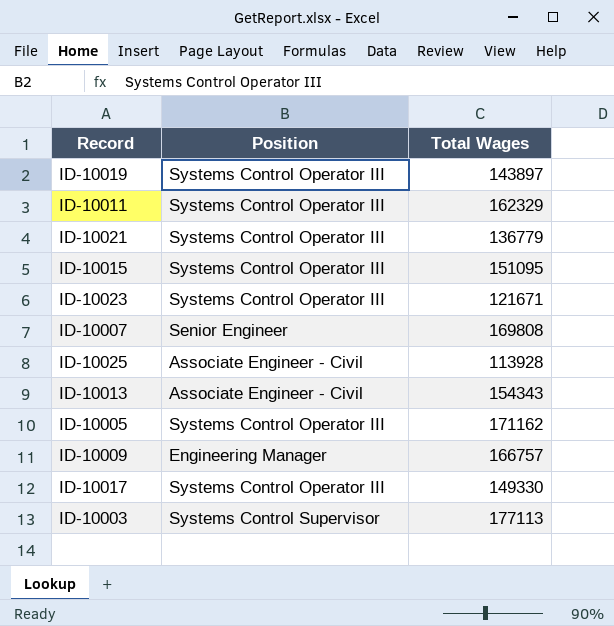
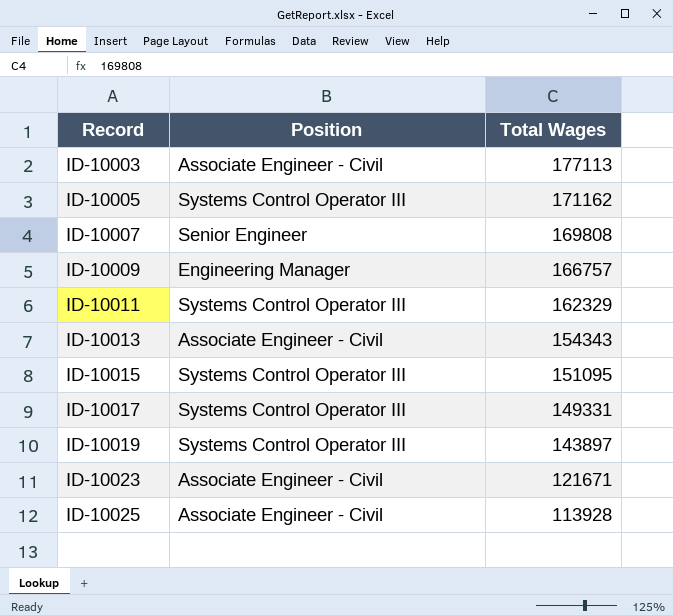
row order: none -> Record ascending
row ID-10021: Systems Control Operator III | 136779 -> none
ID-10003 | Position: Systems Control Supervisor -> Associate Engineer - Civil
ID-10017 | Total Wages: 149330 -> 149331
ID-10023 | Position: Systems Control Operator III -> Associate Engineer - Civil

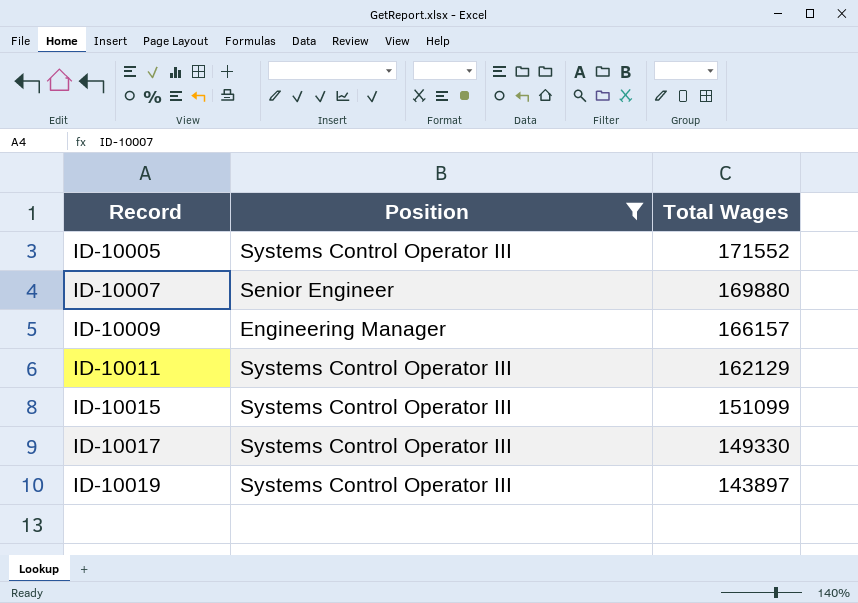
filter: none -> Position != Associate Engineer - Civil
ID-10005 | Total Wages: 171162 -> 171552
ID-10007 | Total Wages: 169808 -> 169880
ID-10009 | Total Wages: 166757 -> 166157
ID-10011 | Total Wages: 162329 -> 162129
ID-10015 | Total Wages: 151095 -> 151099
ID-10017 | Total Wages: 149331 -> 149330

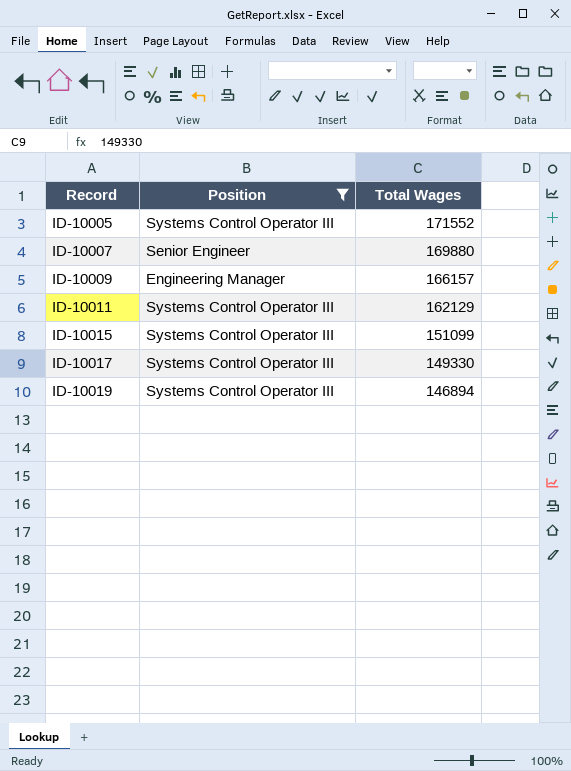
ID-10019 | Total Wages: 143897 -> 146894

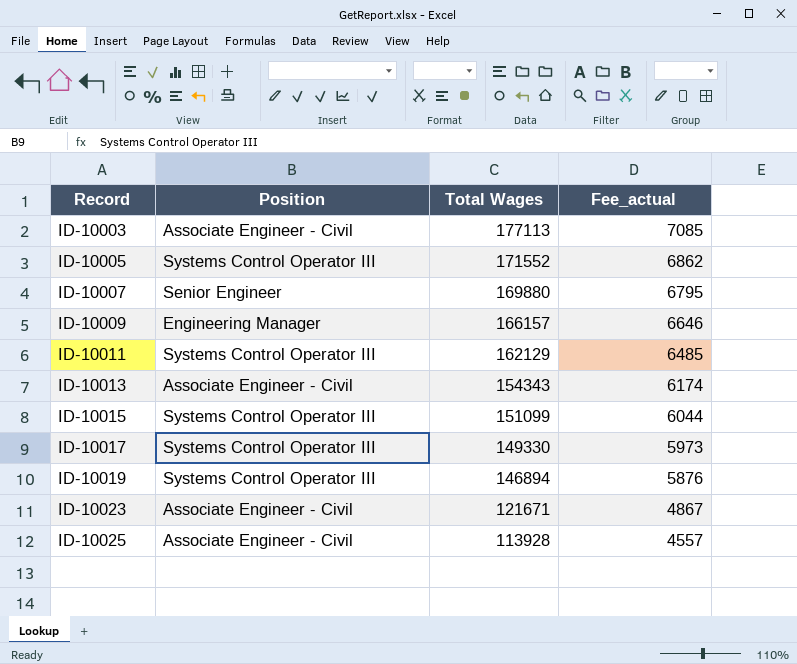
filter: Position != Associate Engineer - Civil -> none
column Fee_actual | formula: none -> [Total Wages] * 0.04

